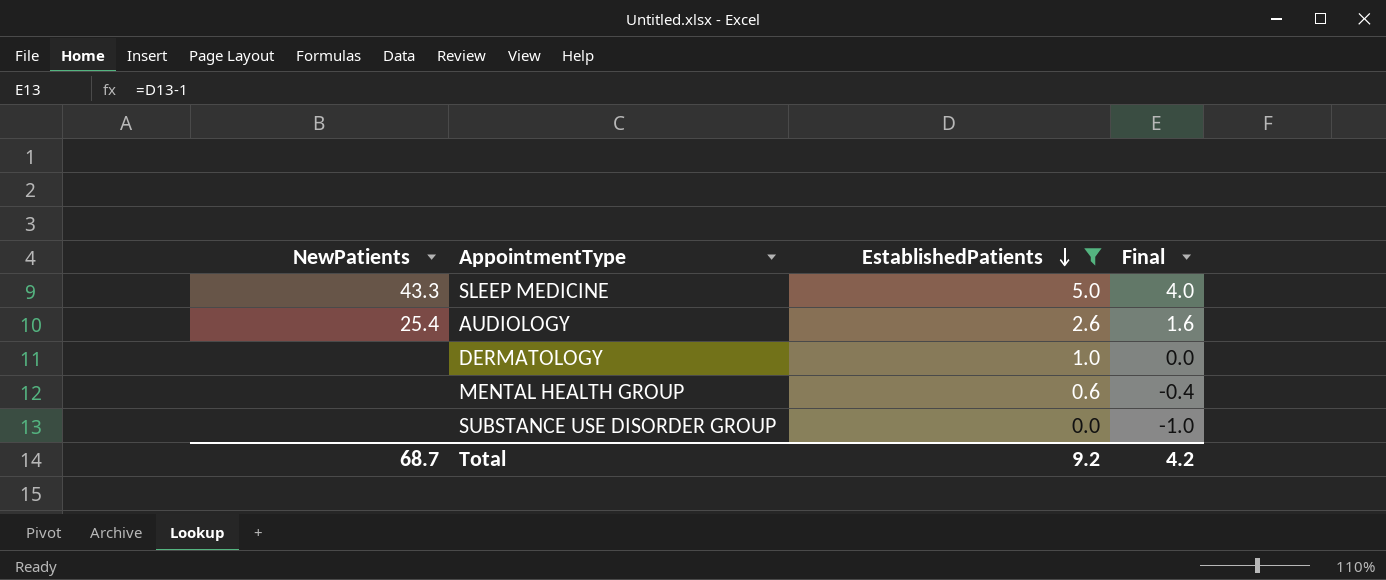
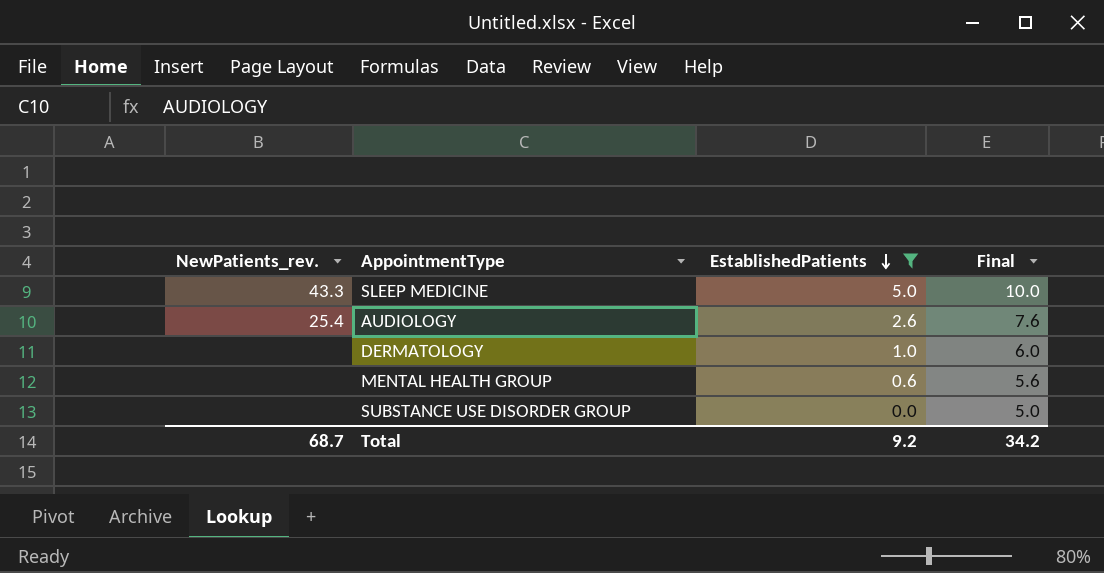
column name: NewPatients -> NewPatients_rev.
column Final | formula: [EstablishedPatients] - 1 -> [EstablishedPatients] + 5
Total | Final: 4.2 -> 34.2

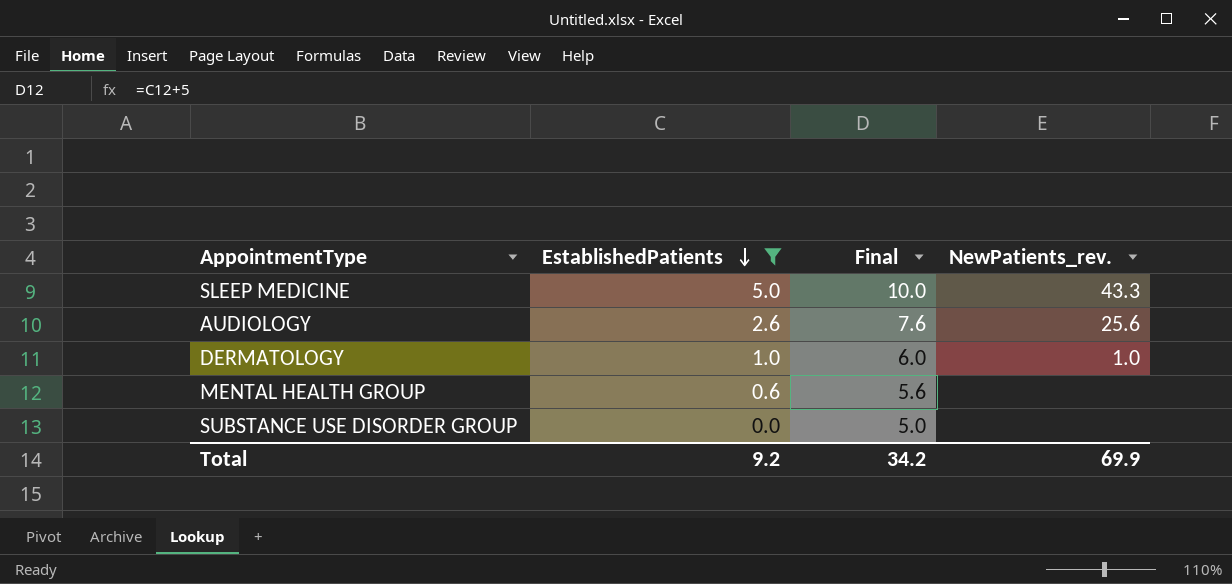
column NewPatients_rev. | position: 1 -> 4
AUDIOLOGY | NewPatients_rev.: 25.4 -> 25.6
DERMATOLOGY | NewPatients_rev.: none -> 1.0
Total | NewPatients_rev.: 68.7 -> 69.9

